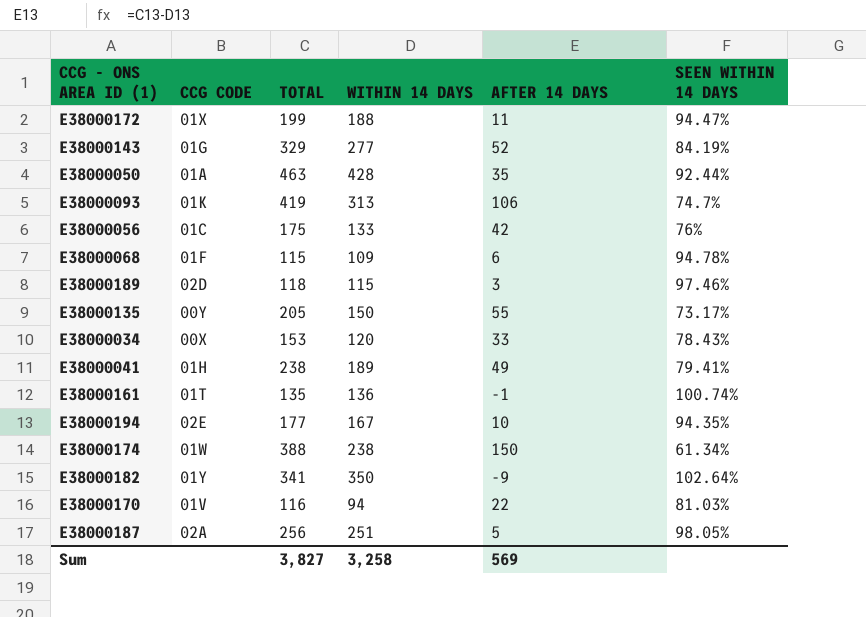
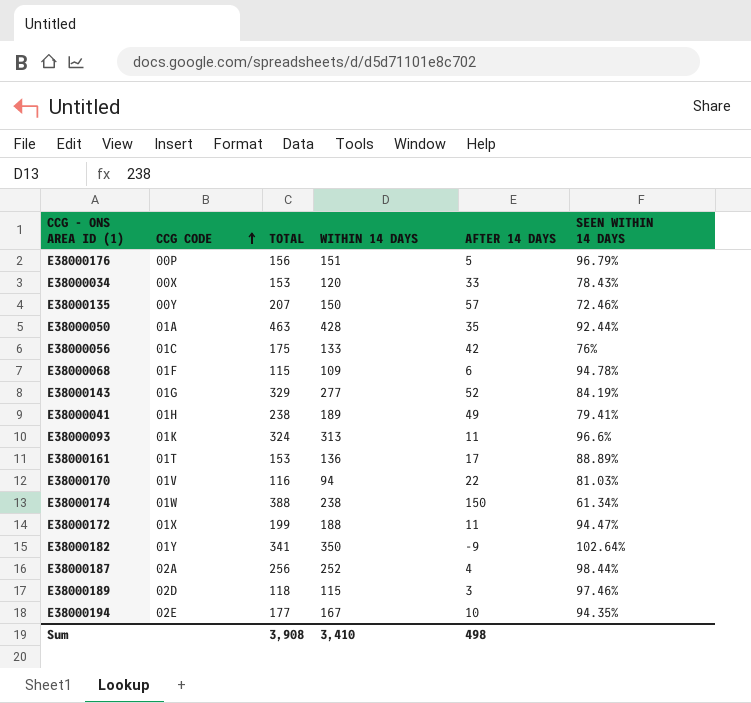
row order: none -> CCG CODE ascending
row E38000176: none -> 00P | 156 | 151 | 5 | 96.79%
E38000135 | TOTAL: 205 -> 207
E38000135 | AFTER 14 DAYS: 55 -> 57
E38000135 | SEEN WITHIN 14 DAYS: 73.17% -> 72.46%
E38000093 | TOTAL: 419 -> 324
E38000093 | AFTER 14 DAYS: 106 -> 11
E38000093 | SEEN WITHIN 14 DAYS: 74.7% -> 96.6%
E38000161 | TOTAL: 135 -> 153
E38000161 | AFTER 14 DAYS: -1 -> 17
E38000161 | SEEN WITHIN 14 DAYS: 100.74% -> 88.89%
E38000187 | WITHIN 14 DAYS: 251 -> 252
E38000187 | AFTER 14 DAYS: 5 -> 4
E38000187 | SEEN WITHIN 14 DAYS: 98.05% -> 98.44%
Sum | TOTAL: 3,827 -> 3,908
Sum | WITHIN 14 DAYS: 3,258 -> 3,410
Sum | AFTER 14 DAYS: 569 -> 498

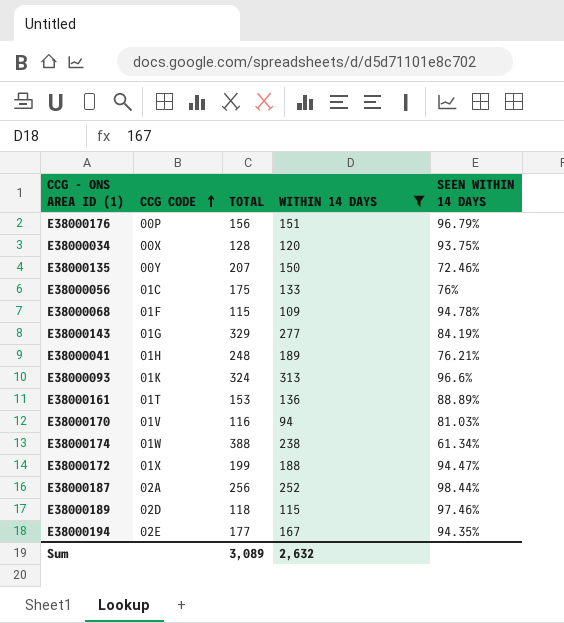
filter: none -> WITHIN 14 DAYS <= 313
column AFTER 14 DAYS | formula: [TOTAL] - [WITHIN 14 DAYS] -> none
E38000034 | TOTAL: 153 -> 128
E38000034 | SEEN WITHIN 14 DAYS: 78.43% -> 93.75%
E38000041 | TOTAL: 238 -> 248
E38000041 | SEEN WITHIN 14 DAYS: 79.41% -> 76.21%
Sum | TOTAL: 3,908 -> 3,089
Sum | WITHIN 14 DAYS: 3,410 -> 2,632

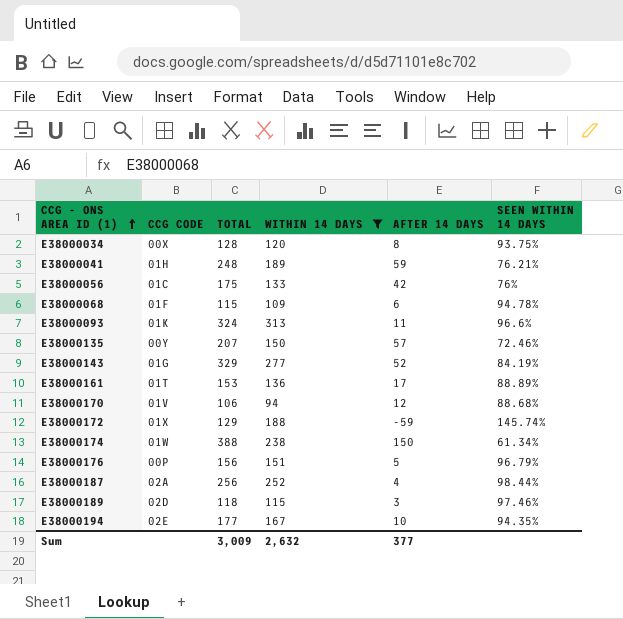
row order: CCG CODE ascending -> CCG - ONS AREA ID (1) ascending
column AFTER 14 DAYS | formula: none -> [TOTAL] - [WITHIN 14 DAYS]
E38000170 | TOTAL: 116 -> 106
E38000170 | SEEN WITHIN 14 DAYS: 81.03% -> 88.68%
E38000172 | TOTAL: 199 -> 129
E38000172 | SEEN WITHIN 14 DAYS: 94.47% -> 145.74%
Sum | TOTAL: 3,089 -> 3,009

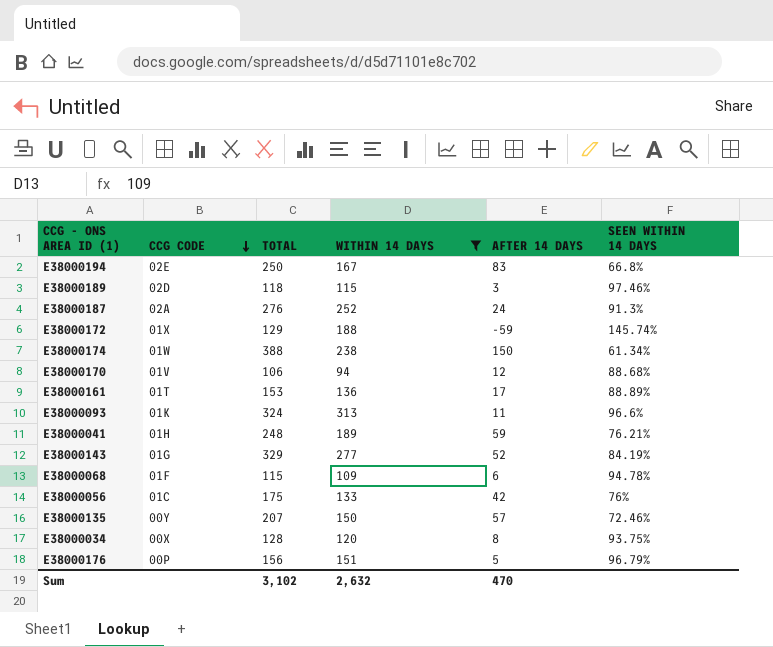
row order: CCG - ONS AREA ID (1) ascending -> CCG CODE descending
E38000194 | TOTAL: 177 -> 250
E38000194 | AFTER 14 DAYS: 10 -> 83
E38000194 | SEEN WITHIN 14 DAYS: 94.35% -> 66.8%
E38000187 | TOTAL: 256 -> 276
E38000187 | AFTER 14 DAYS: 4 -> 24
E38000187 | SEEN WITHIN 14 DAYS: 98.44% -> 91.3%
Sum | TOTAL: 3,009 -> 3,102
Sum | AFTER 14 DAYS: 377 -> 470

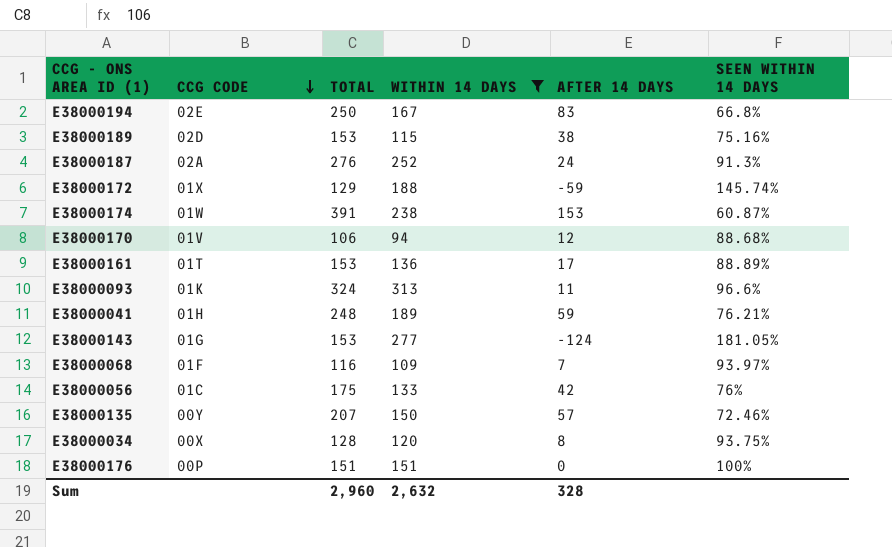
E38000189 | TOTAL: 118 -> 153
E38000189 | AFTER 14 DAYS: 3 -> 38
E38000189 | SEEN WITHIN 14 DAYS: 97.46% -> 75.16%
E38000174 | TOTAL: 388 -> 391
E38000174 | AFTER 14 DAYS: 150 -> 153
E38000174 | SEEN WITHIN 14 DAYS: 61.34% -> 60.87%
E38000143 | TOTAL: 329 -> 153
E38000143 | AFTER 14 DAYS: 52 -> -124
E38000143 | SEEN WITHIN 14 DAYS: 84.19% -> 181.05%
E38000068 | TOTAL: 115 -> 116
E38000068 | AFTER 14 DAYS: 6 -> 7
E38000068 | SEEN WITHIN 14 DAYS: 94.78% -> 93.97%
E38000176 | TOTAL: 156 -> 151
E38000176 | AFTER 14 DAYS: 5 -> 0
E38000176 | SEEN WITHIN 14 DAYS: 96.79% -> 100%
Sum | TOTAL: 3,102 -> 2,960
Sum | AFTER 14 DAYS: 470 -> 328

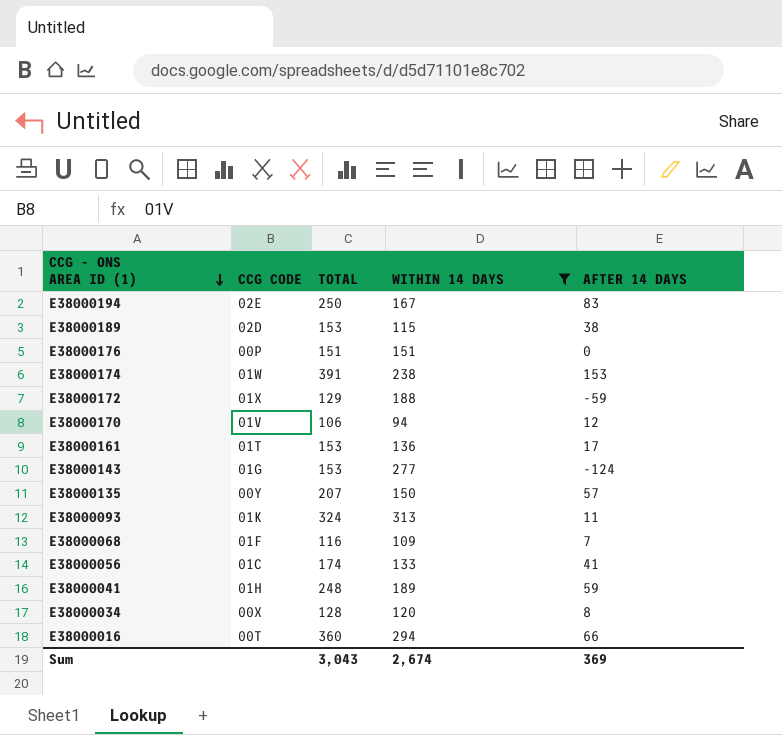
row order: CCG CODE descending -> CCG - ONS AREA ID (1) descending
column SEEN WITHIN 14 DAYS | formula: [WITHIN 14 DAYS] / [TOTAL] -> none
row E38000187: 02A | 276 | 252 | 24 | 91.3% -> none
E38000056 | TOTAL: 175 -> 174
E38000056 | AFTER 14 DAYS: 42 -> 41
row E38000016: none -> 00T | 360 | 294 | 66
Sum | TOTAL: 2,960 -> 3,043
Sum | WITHIN 14 DAYS: 2,632 -> 2,674
Sum | AFTER 14 DAYS: 328 -> 369

